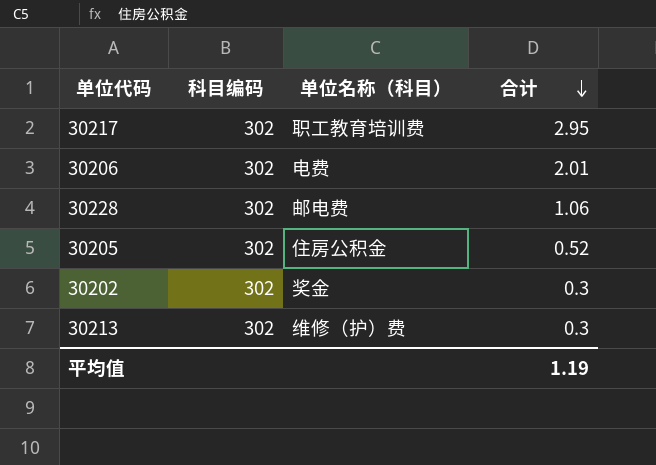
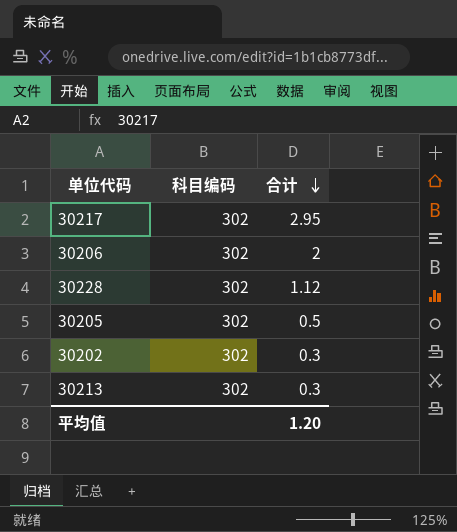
column 单位名称（科目） | position: 3 -> none
30206 | 合计: 2.01 -> 2
30228 | 合计: 1.06 -> 1.12
30205 | 合计: 0.52 -> 0.5
平均值 | 合计: 1.19 -> 1.20

